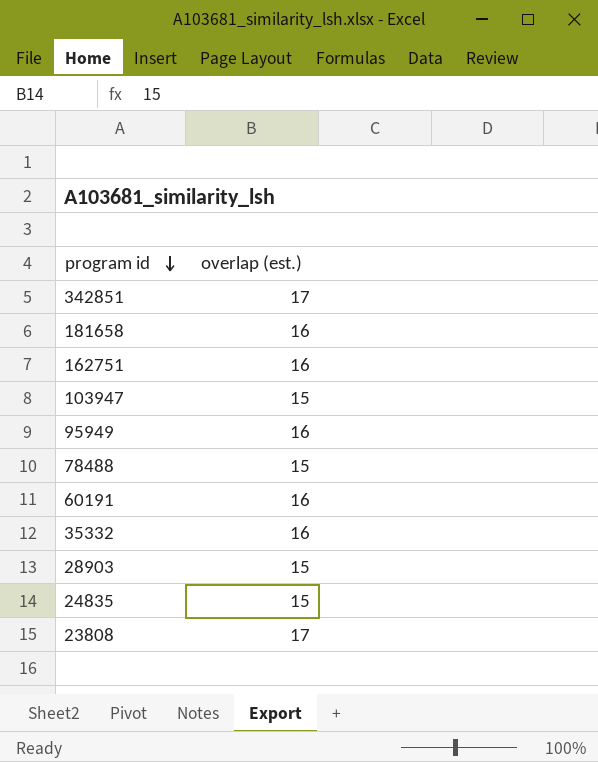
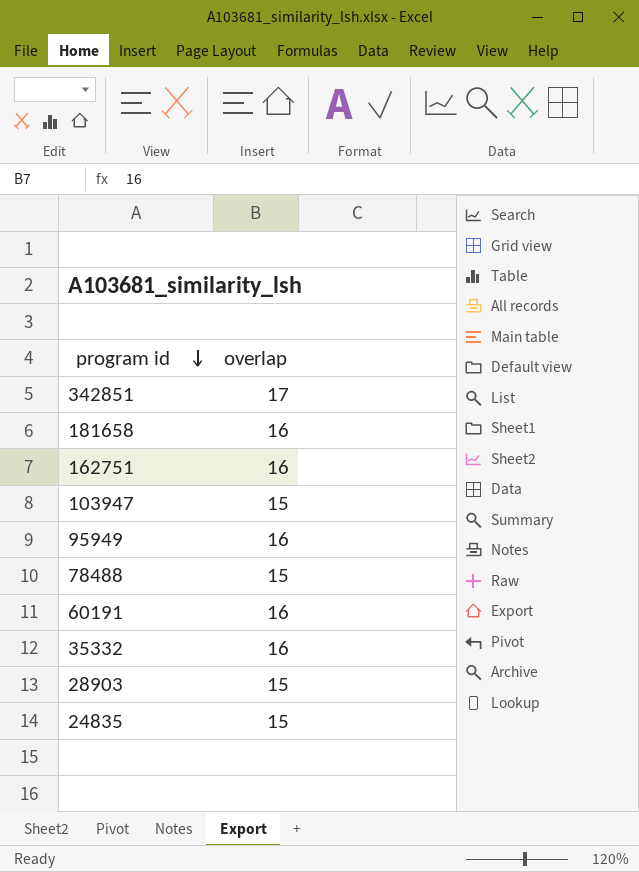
column name: overlap (est.) -> overlap
row 23808: 17 -> none

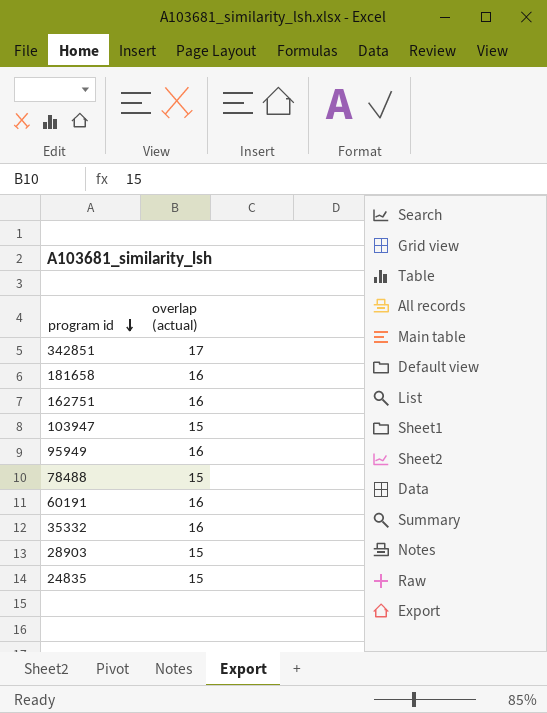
column name: overlap -> overlap (actual)

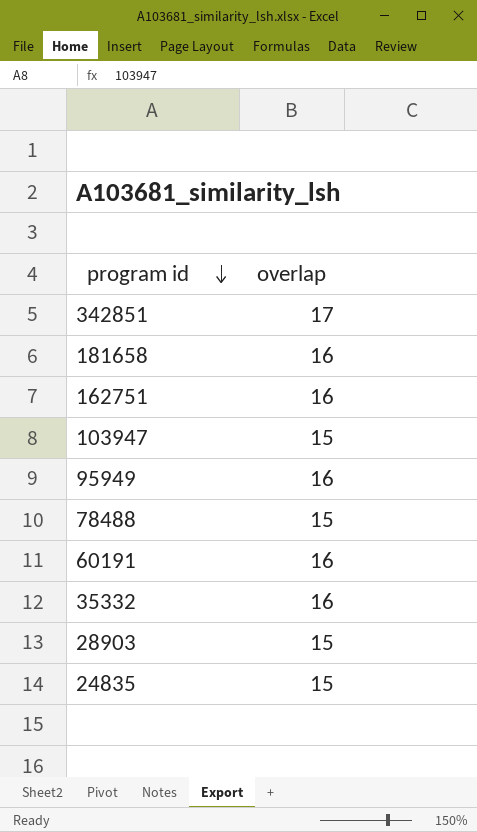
column name: overlap (actual) -> overlap

